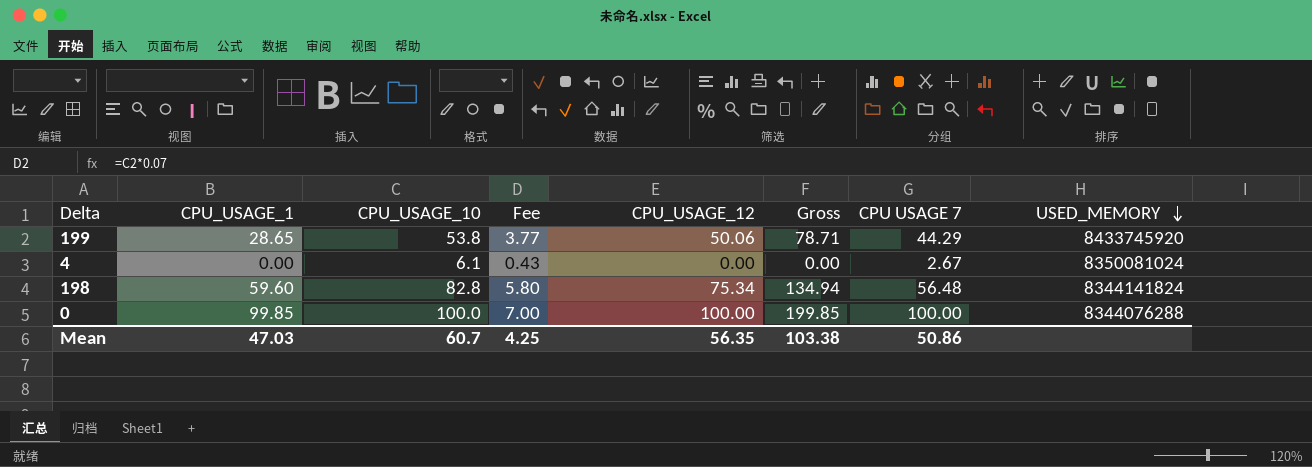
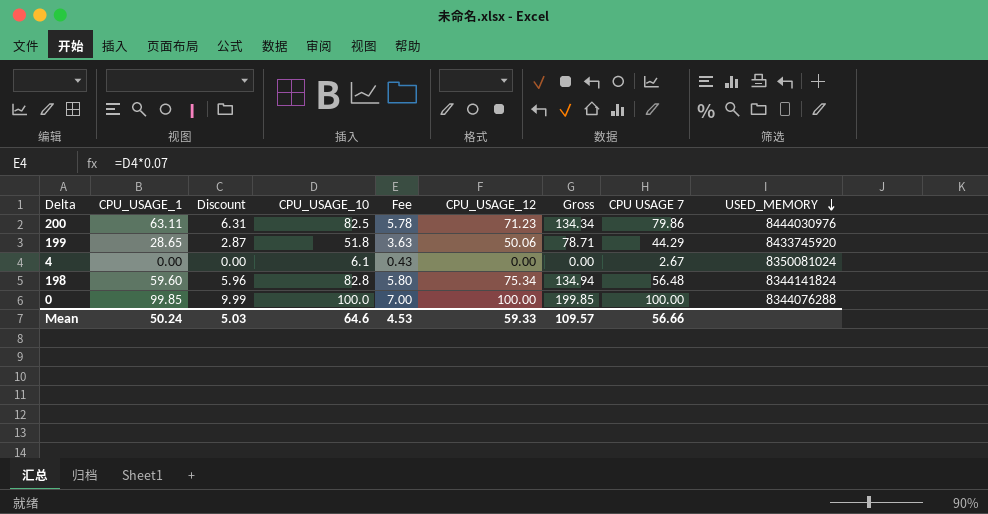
column Discount | formula: none -> [CPU_USAGE_1] * 0.1
row 200: none -> 63.11 | 6.31 | 82.5 | 5.78 | 71.23 | 134.34 | 79.86 | 8444030976
199 | CPU_USAGE_10: 53.8 -> 51.8
199 | Fee: 3.77 -> 3.63
Mean | CPU_USAGE_1: 47.03 -> 50.24
Mean | CPU_USAGE_10: 60.7 -> 64.6
Mean | Fee: 4.25 -> 4.53
Mean | CPU_USAGE_12: 56.35 -> 59.33
Mean | Gross: 103.38 -> 109.57
Mean | CPU USAGE 7: 50.86 -> 56.66

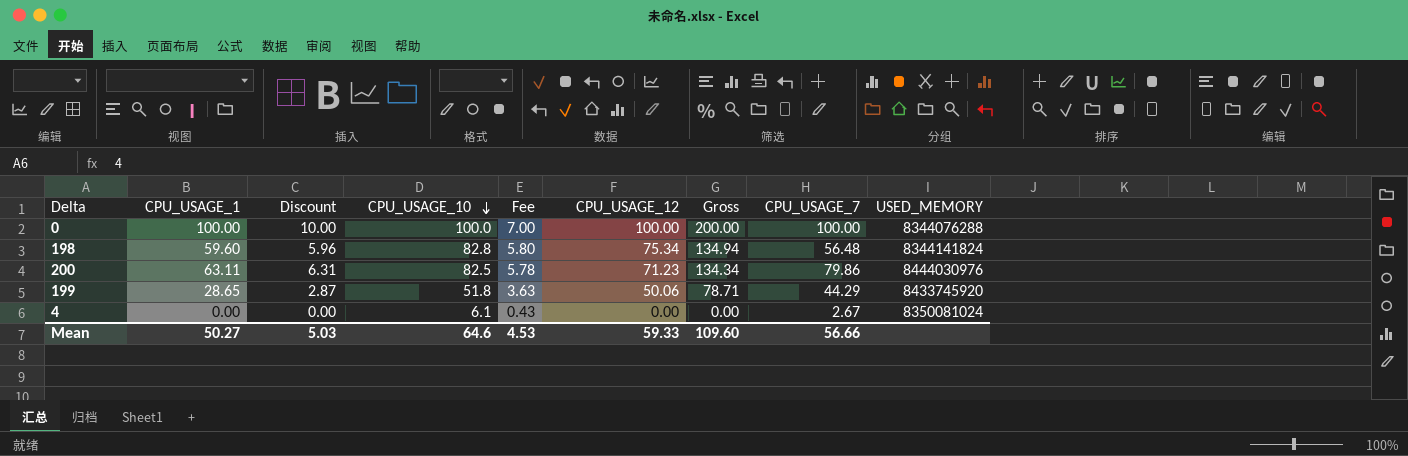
row order: USED_MEMORY descending -> CPU_USAGE_10 descending
column name: CPU USAGE 7 -> CPU_USAGE_7
0 | CPU_USAGE_1: 99.85 -> 100.00
0 | Discount: 9.99 -> 10.00
0 | Gross: 199.85 -> 200.00
Mean | CPU_USAGE_1: 50.24 -> 50.27
Mean | Gross: 109.57 -> 109.60

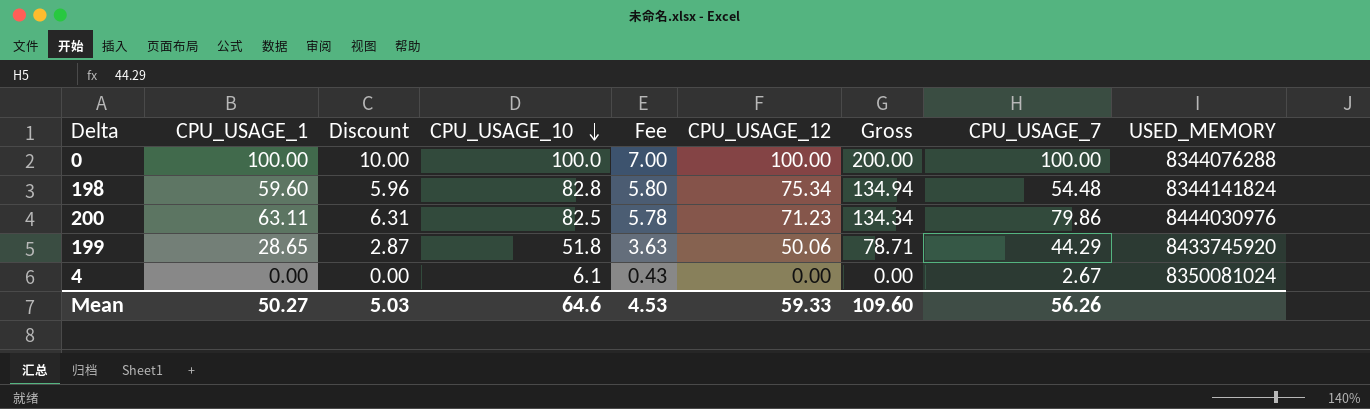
198 | CPU_USAGE_7: 56.48 -> 54.48
Mean | CPU_USAGE_7: 56.66 -> 56.26

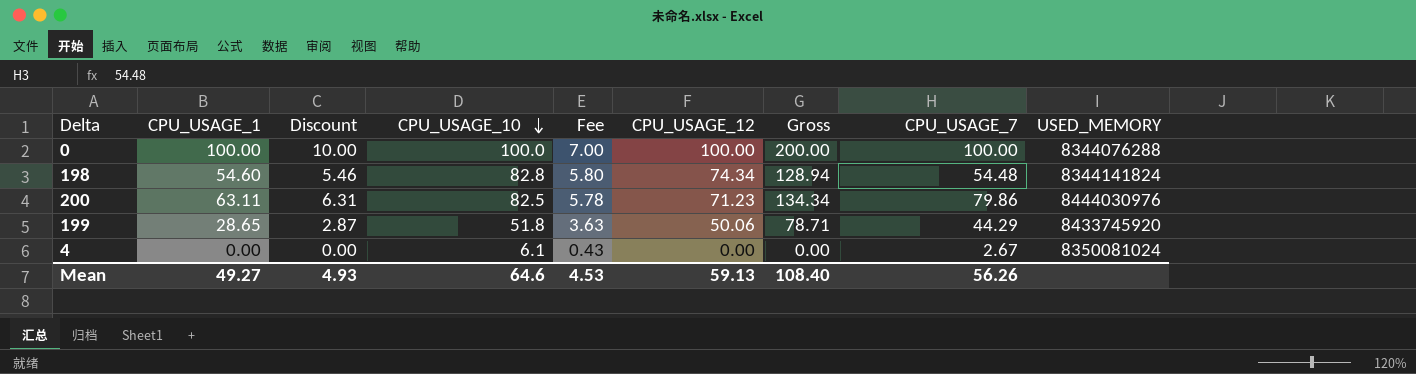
198 | CPU_USAGE_1: 59.60 -> 54.60
198 | Discount: 5.96 -> 5.46
198 | CPU_USAGE_12: 75.34 -> 74.34
198 | Gross: 134.94 -> 128.94
Mean | CPU_USAGE_1: 50.27 -> 49.27
Mean | Discount: 5.03 -> 4.93
Mean | CPU_USAGE_12: 59.33 -> 59.13
Mean | Gross: 109.60 -> 108.40

